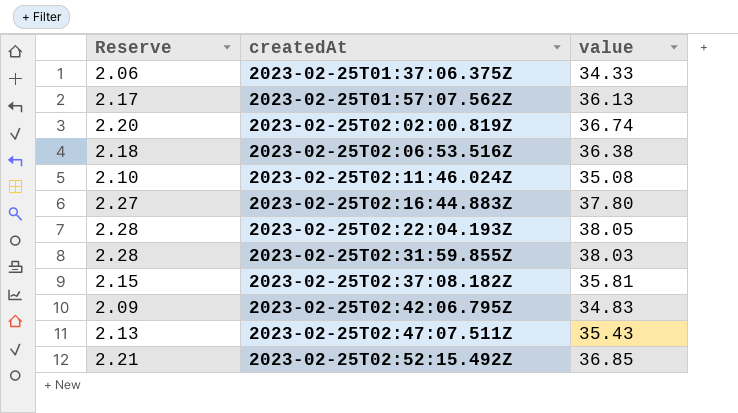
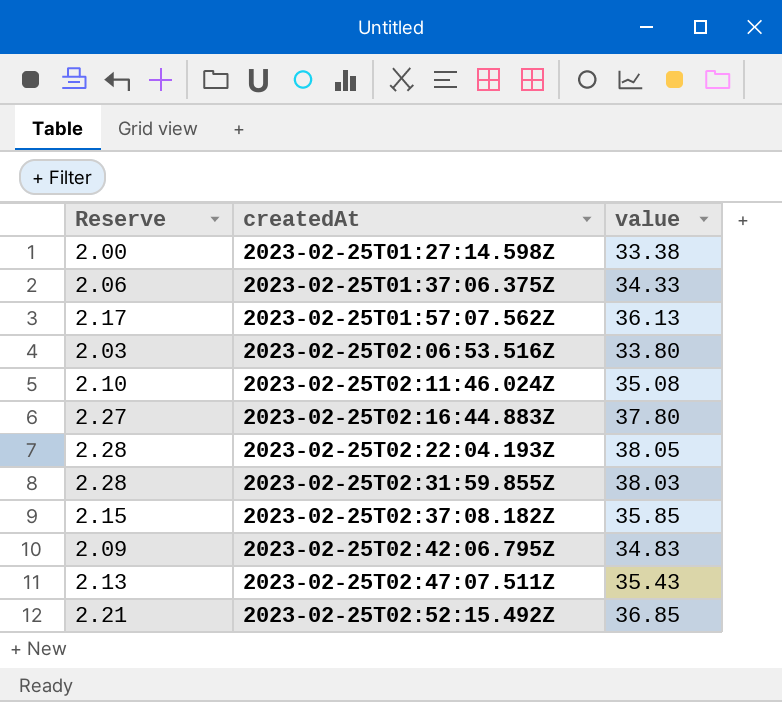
row 2023-02-25T02:02:00.819Z: 2.20 | 36.74 -> none
row 2023-02-25T01:27:14.598Z: none -> 2.00 | 33.38
2023-02-25T02:06:53.516Z | Reserve: 2.18 -> 2.03
2023-02-25T02:06:53.516Z | value: 36.38 -> 33.80
2023-02-25T02:37:08.182Z | value: 35.81 -> 35.85

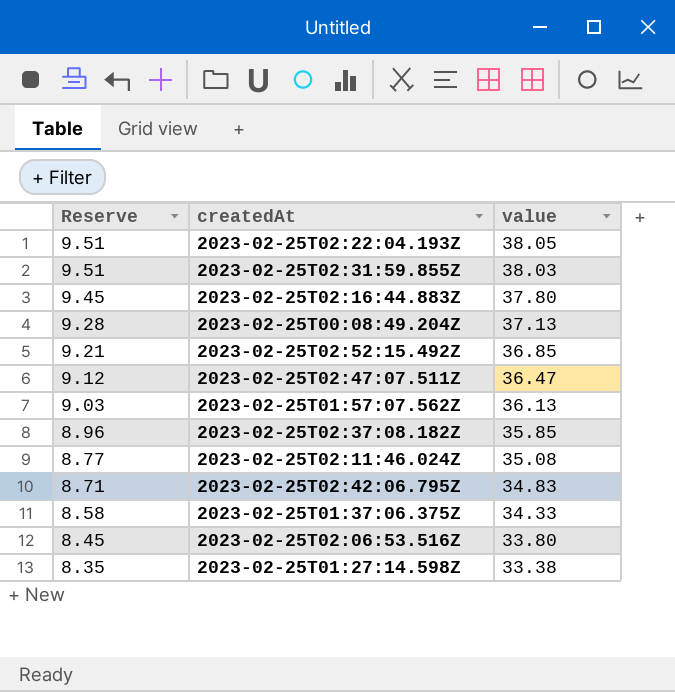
row order: createdAt ascending -> Reserve descending
column Reserve | formula: [value] * 0.06 -> [value] * 0.25
row 2023-02-25T00:08:49.204Z: none -> 9.28 | 37.13
2023-02-25T02:47:07.511Z | value: 35.43 -> 36.47

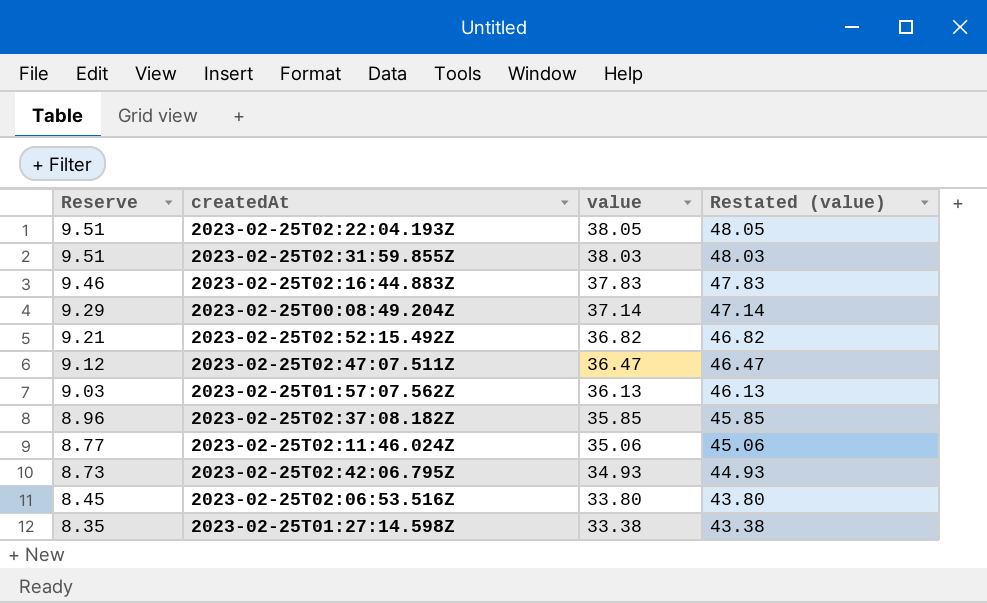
column Restated (value) | formula: none -> [value] + 10
row 2023-02-25T01:37:06.375Z: 8.58 | 34.33 -> none
2023-02-25T02:16:44.883Z | Reserve: 9.45 -> 9.46
2023-02-25T02:16:44.883Z | value: 37.80 -> 37.83
2023-02-25T00:08:49.204Z | Reserve: 9.28 -> 9.29
2023-02-25T00:08:49.204Z | value: 37.13 -> 37.14
2023-02-25T02:52:15.492Z | value: 36.85 -> 36.82
2023-02-25T02:11:46.024Z | value: 35.08 -> 35.06
2023-02-25T02:42:06.795Z | Reserve: 8.71 -> 8.73
2023-02-25T02:42:06.795Z | value: 34.83 -> 34.93

